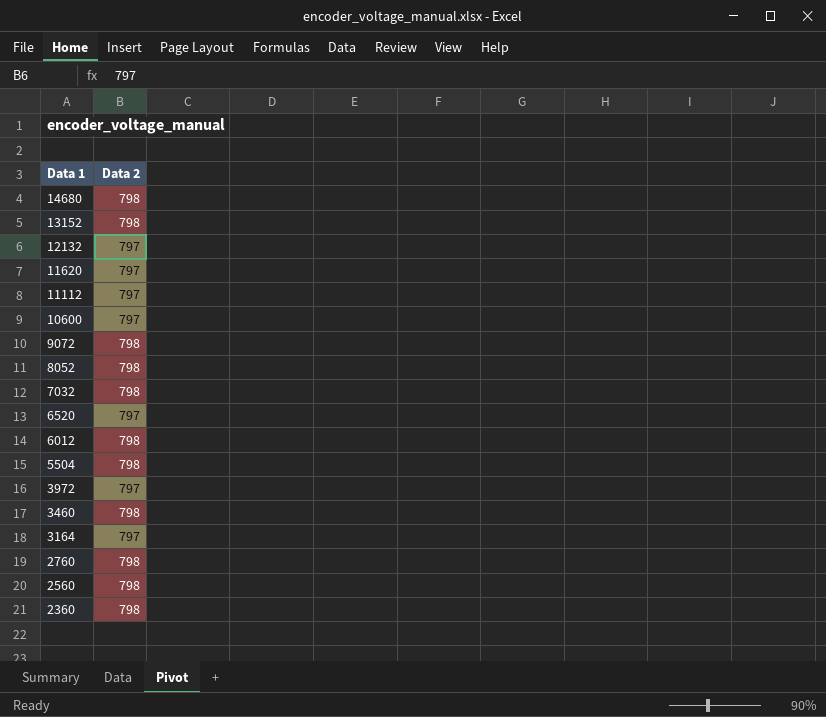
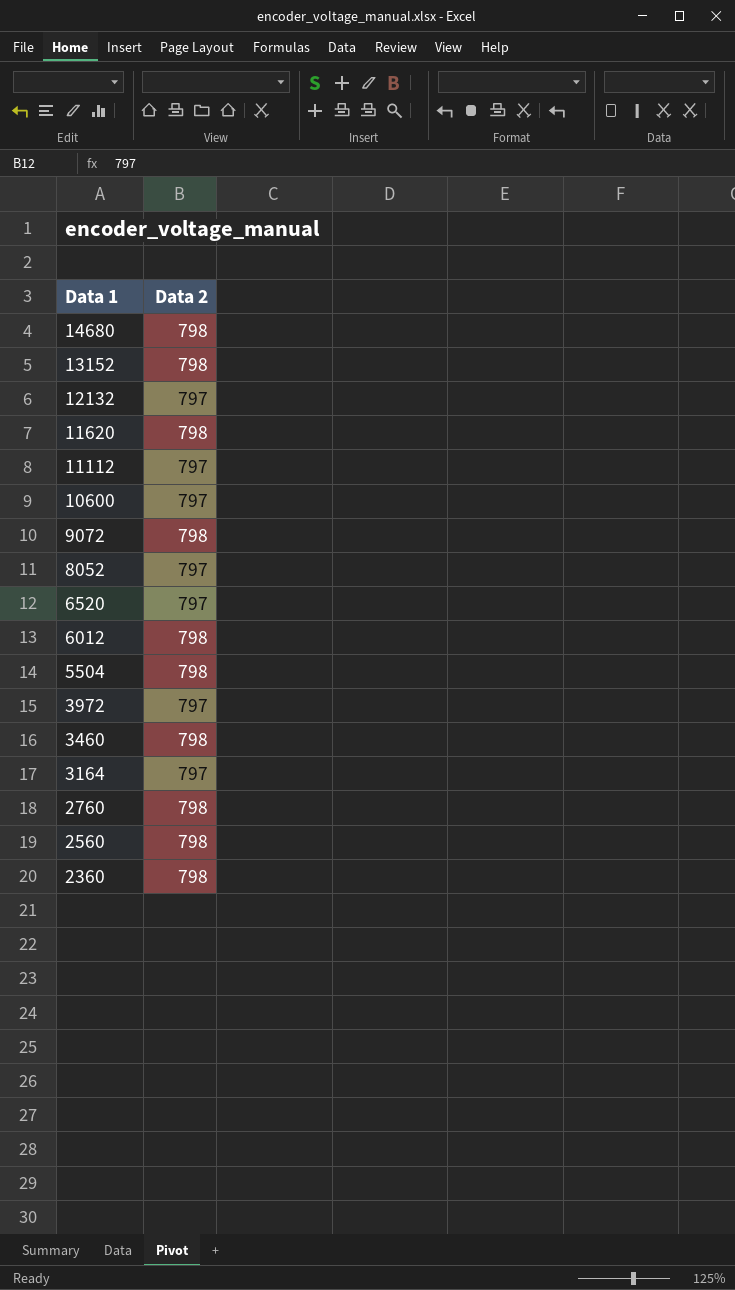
row 7032: 798 -> none
11620 | Data 2: 797 -> 798
8052 | Data 2: 798 -> 797

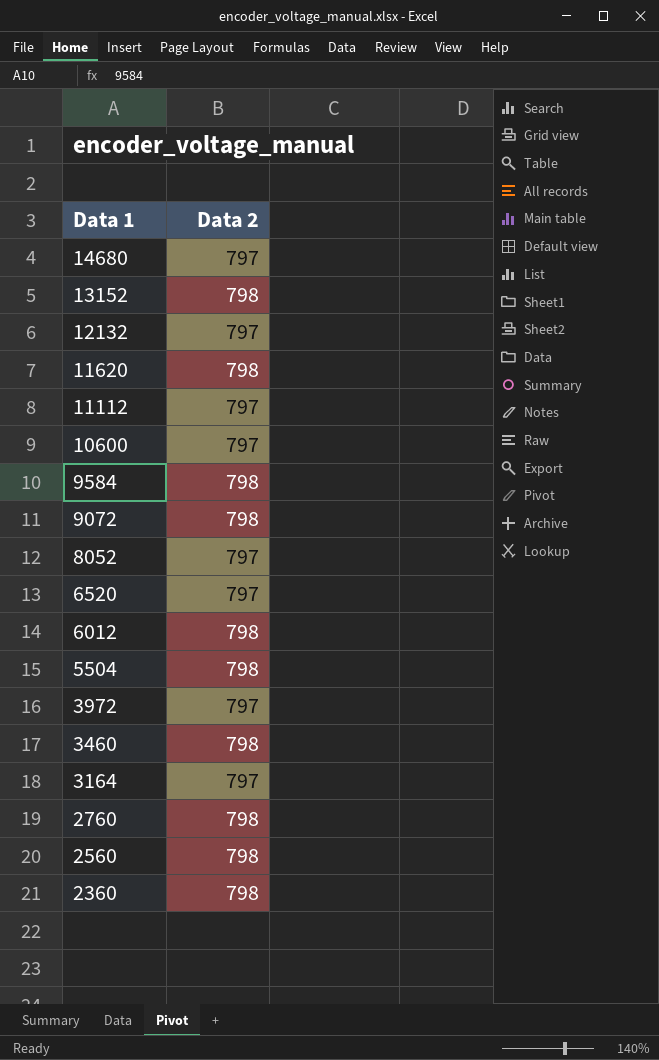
14680 | Data 2: 798 -> 797
row 9584: none -> 798

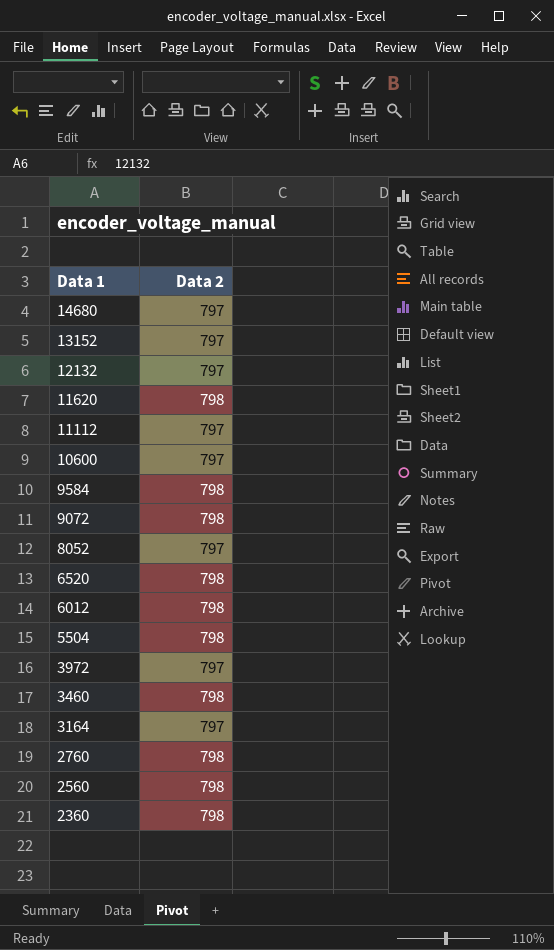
13152 | Data 2: 798 -> 797
6520 | Data 2: 797 -> 798

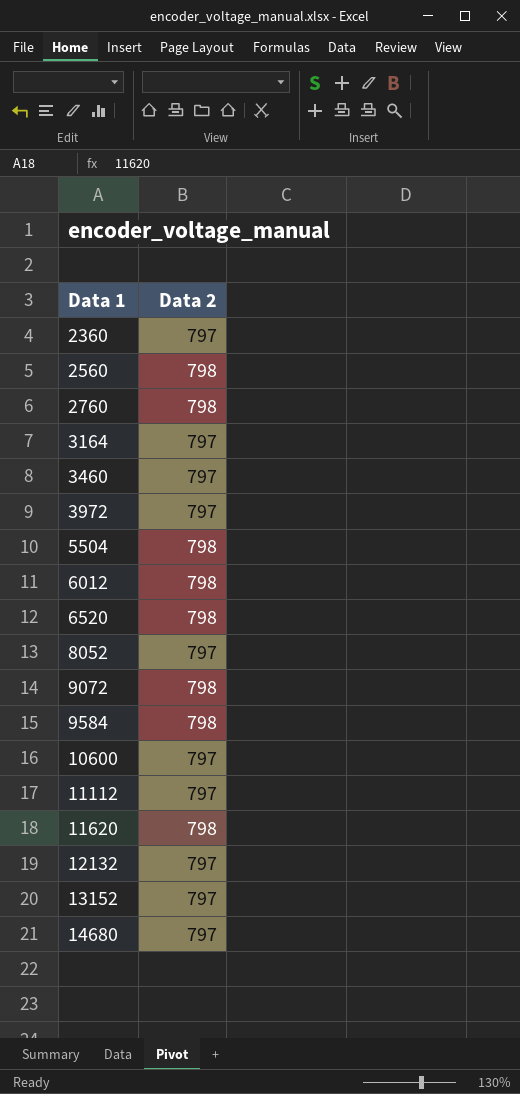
row order: Data 1 descending -> Data 1 ascending
2360 | Data 2: 798 -> 797
3460 | Data 2: 798 -> 797

